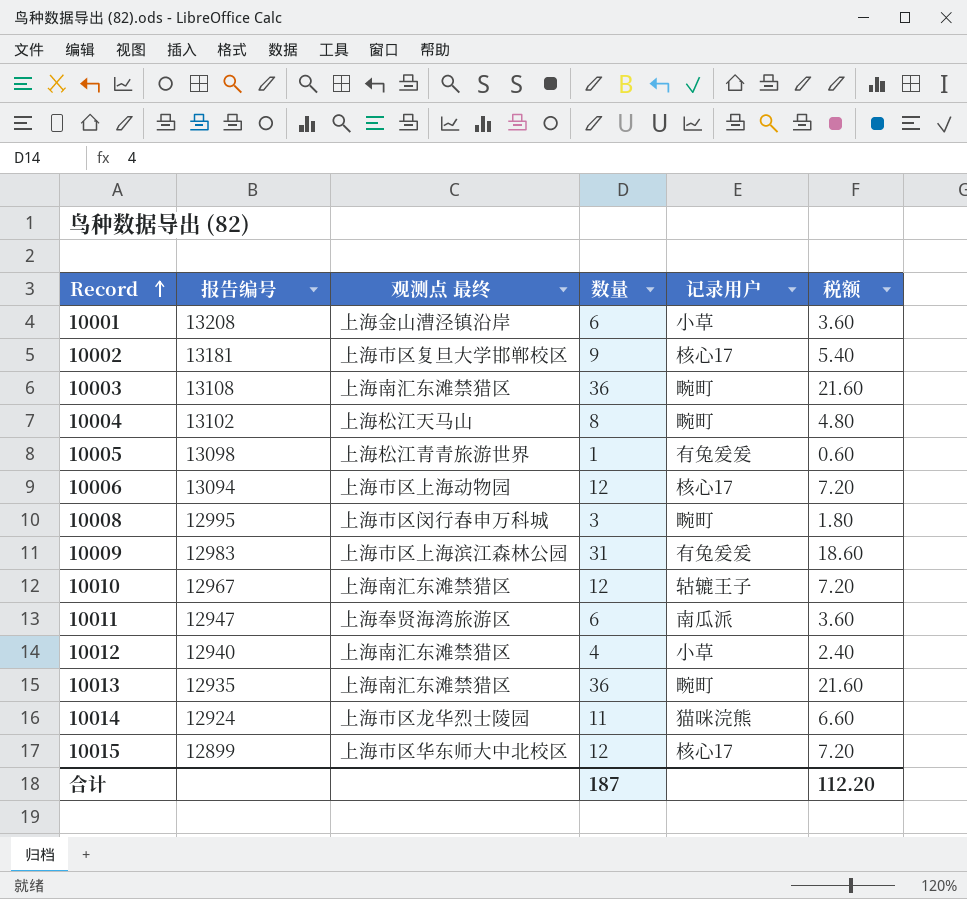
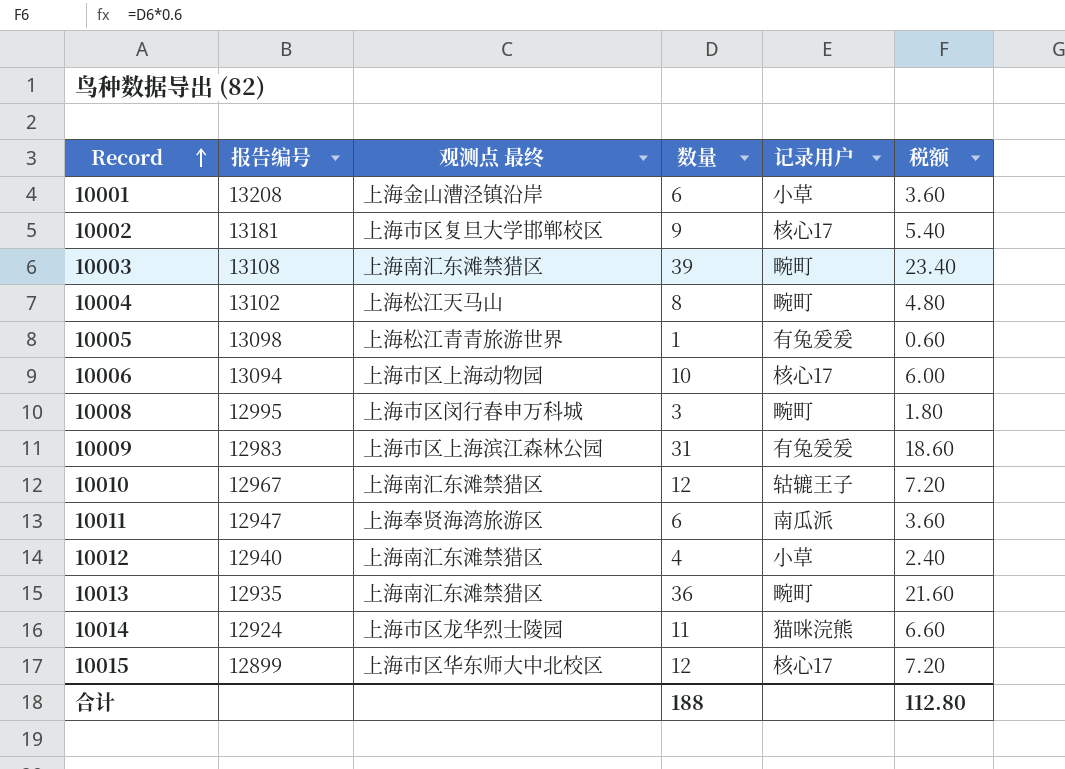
10003 | 数量: 36 -> 39
10003 | 税额: 21.60 -> 23.40
10006 | 数量: 12 -> 10
10006 | 税额: 7.20 -> 6.00
合计 | 数量: 187 -> 188
合计 | 税额: 112.20 -> 112.80

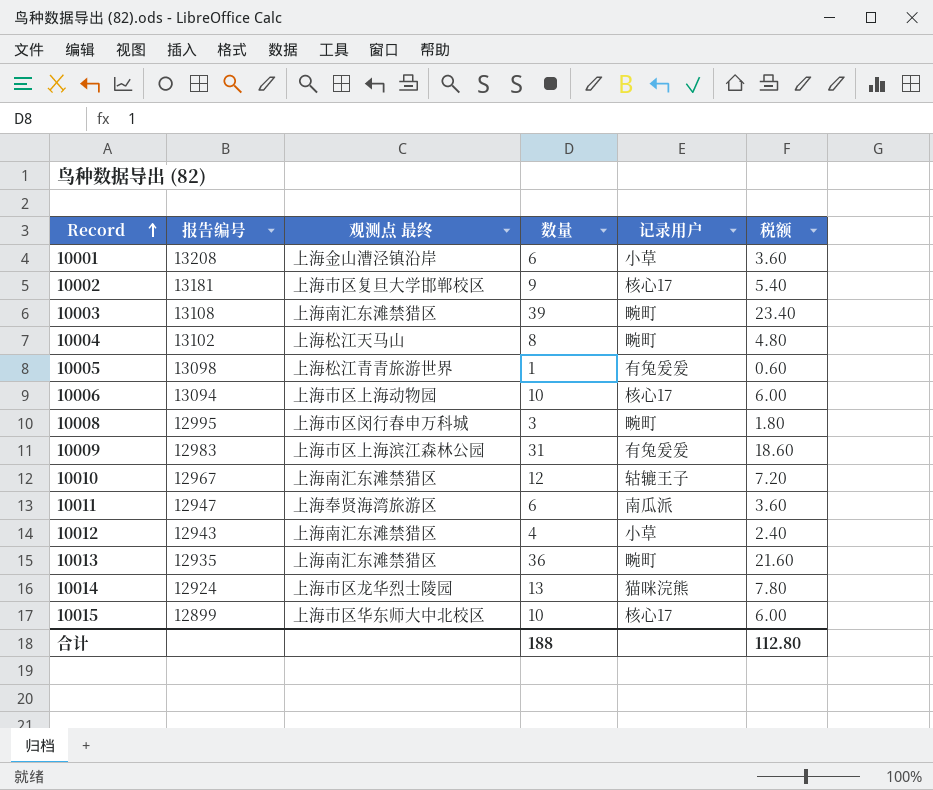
10012 | 报告编号: 12940 -> 12943
10014 | 数量: 11 -> 13
10014 | 税额: 6.60 -> 7.80
10015 | 数量: 12 -> 10
10015 | 税额: 7.20 -> 6.00

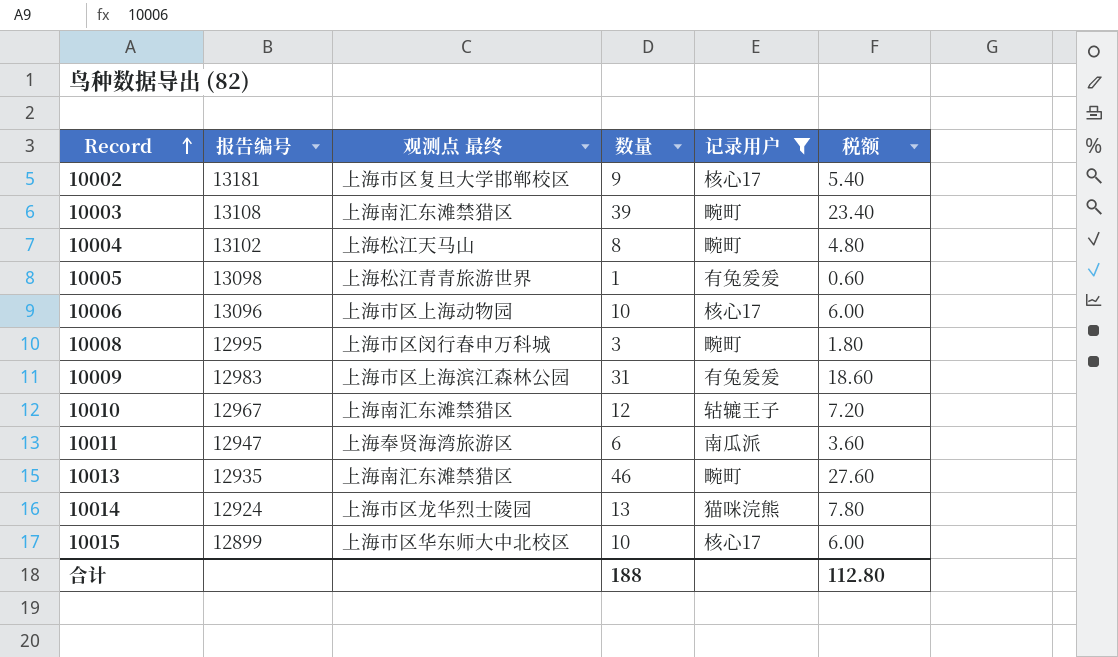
filter: none -> 记录用户 != 小草
10006 | 报告编号: 13094 -> 13096
10013 | 数量: 36 -> 46
10013 | 税额: 21.60 -> 27.60

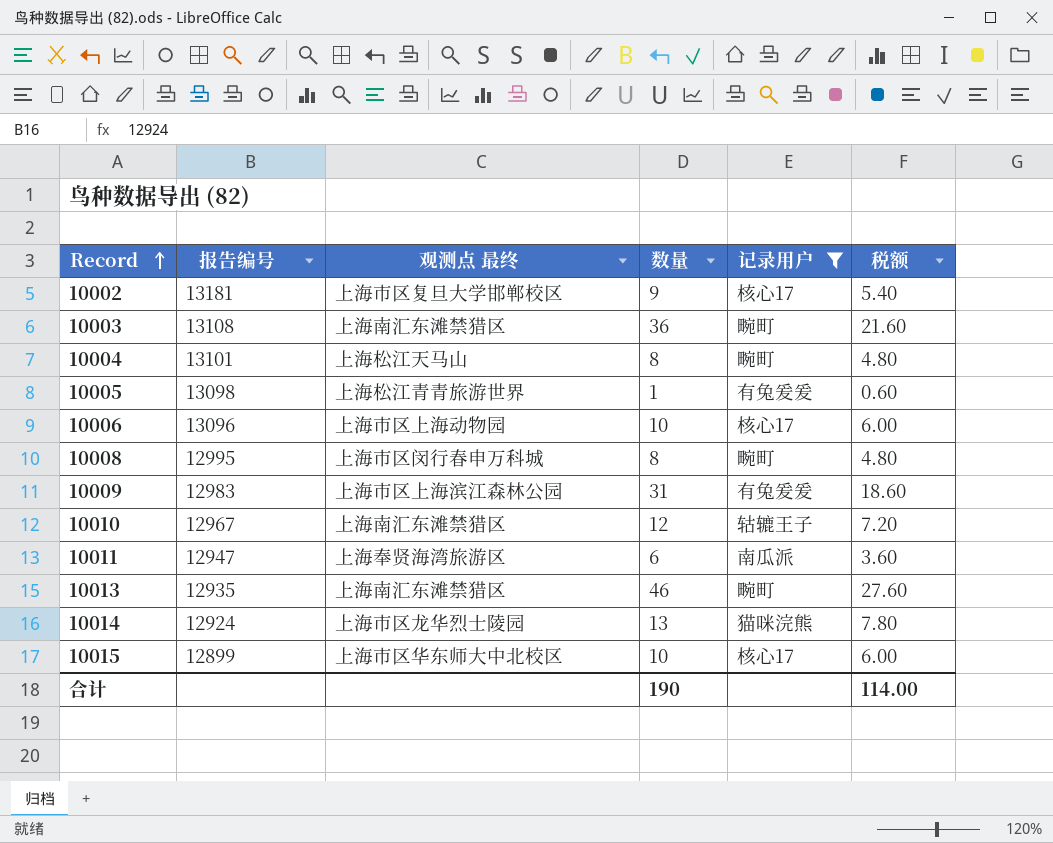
10003 | 数量: 39 -> 36
10003 | 税额: 23.40 -> 21.60
10004 | 报告编号: 13102 -> 13101
10008 | 数量: 3 -> 8
10008 | 税额: 1.80 -> 4.80
合计 | 数量: 188 -> 190
合计 | 税额: 112.80 -> 114.00

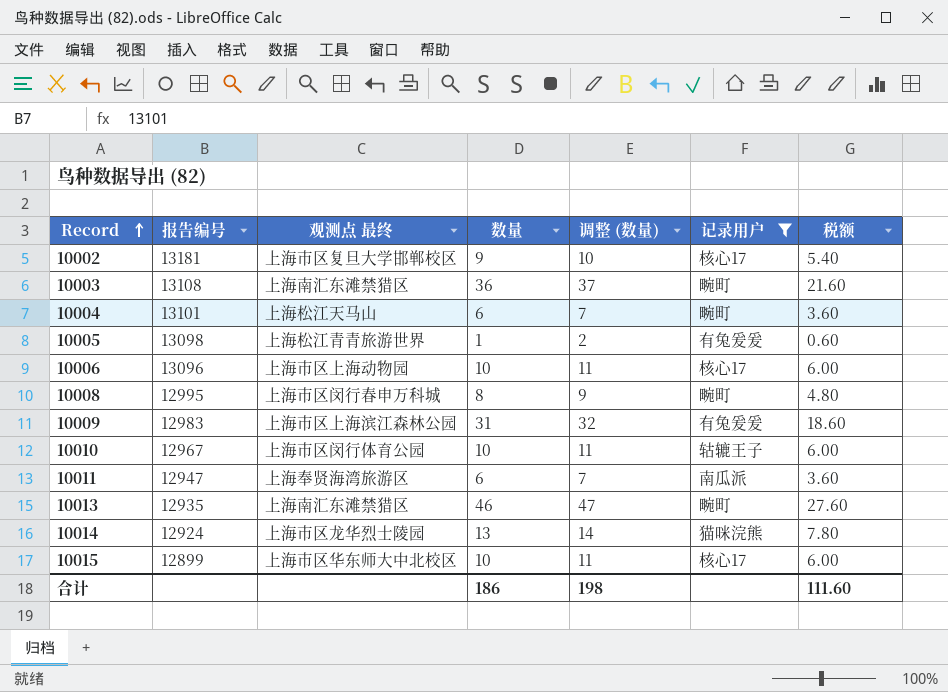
column 调整 (数量) | formula: none -> [数量] + 1
10004 | 数量: 8 -> 6
10004 | 税额: 4.80 -> 3.60
10010 | 观测点 最终: 上海南汇东滩禁猎区 -> 上海市区闵行体育公园
10010 | 数量: 12 -> 10
10010 | 税额: 7.20 -> 6.00
合计 | 数量: 190 -> 186
合计 | 税额: 114.00 -> 111.60

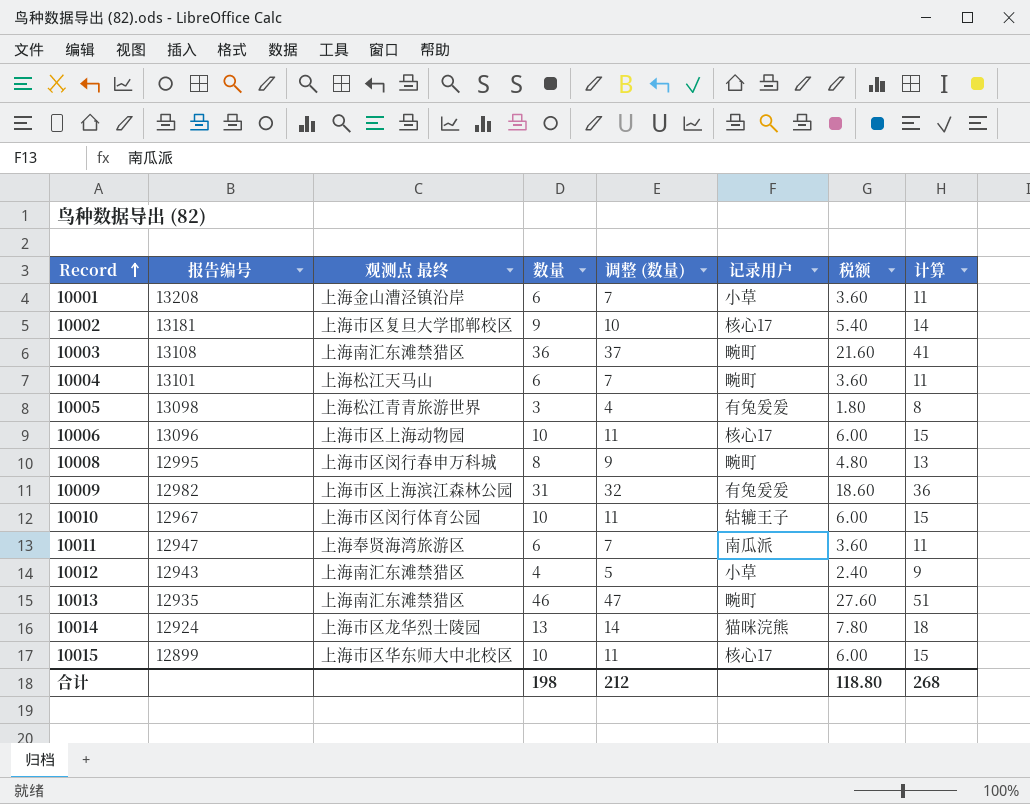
filter: 记录用户 != 小草 -> none
column 计算 | formula: none -> [数量] + 5
10005 | 数量: 1 -> 3
10005 | 调整 (数量): 2 -> 4
10005 | 税额: 0.60 -> 1.80
10009 | 报告编号: 12983 -> 12982
合计 | 数量: 186 -> 198
合计 | 调整 (数量): 198 -> 212
合计 | 税额: 111.60 -> 118.80

